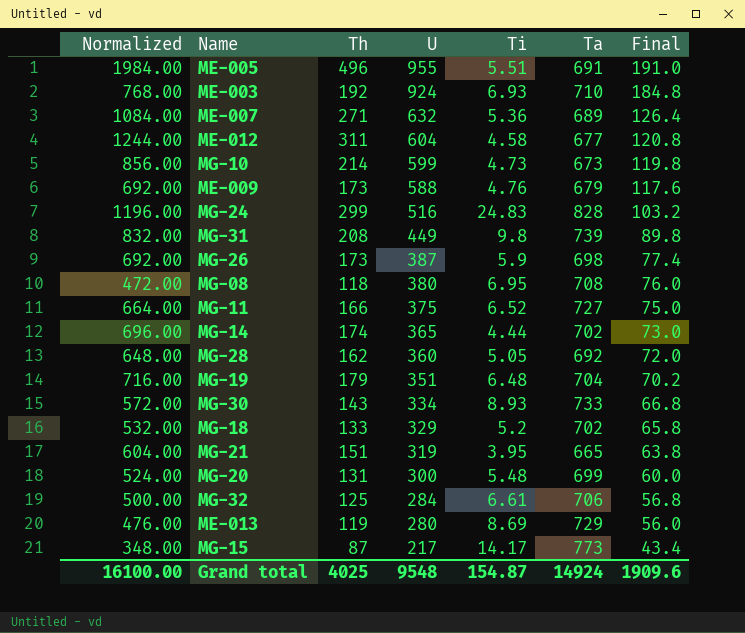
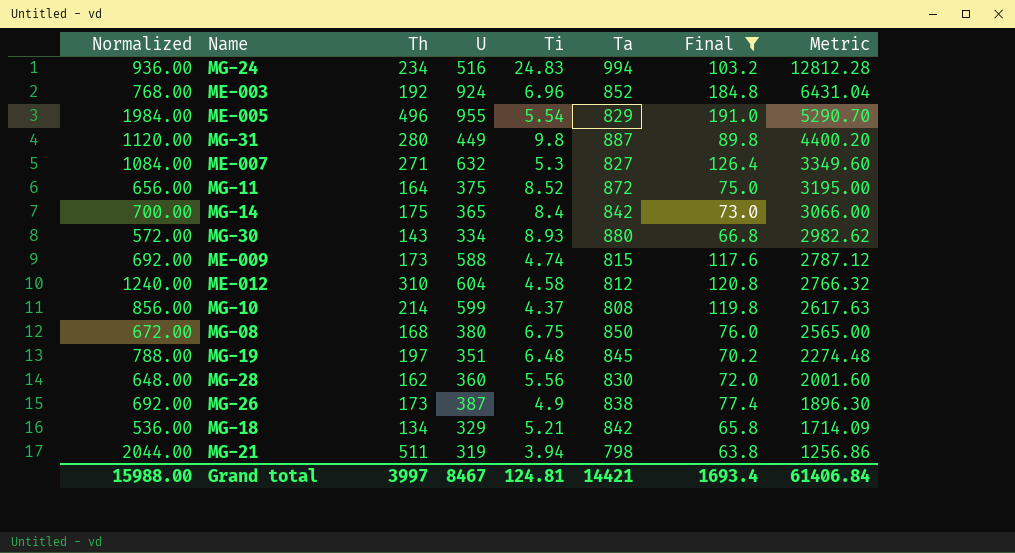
filter: none -> Final >= 63.8
row order: U descending -> Metric descending
column Metric | formula: none -> [U] * [Ti]
MG-24 | Normalized: 1196.00 -> 936.00
MG-24 | Th: 299 -> 234
MG-24 | Ta: 828 -> 994
ME-003 | Ti: 6.93 -> 6.96
ME-003 | Ta: 710 -> 852
ME-005 | Ti: 5.51 -> 5.54
ME-005 | Ta: 691 -> 829
MG-31 | Normalized: 832.00 -> 1120.00
MG-31 | Th: 208 -> 280
MG-31 | Ta: 739 -> 887
ME-007 | Ti: 5.36 -> 5.3
ME-007 | Ta: 689 -> 827
MG-11 | Normalized: 664.00 -> 656.00
MG-11 | Th: 166 -> 164
MG-11 | Ti: 6.52 -> 8.52
MG-11 | Ta: 727 -> 872
MG-14 | Normalized: 696.00 -> 700.00
MG-14 | Th: 174 -> 175
MG-14 | Ti: 4.44 -> 8.4
MG-14 | Ta: 702 -> 842
MG-30 | Ta: 733 -> 880
ME-009 | Ti: 4.76 -> 4.74
ME-009 | Ta: 679 -> 815
ME-012 | Normalized: 1244.00 -> 1240.00
ME-012 | Th: 311 -> 310
ME-012 | Ta: 677 -> 812
MG-10 | Ti: 4.73 -> 4.37
MG-10 | Ta: 673 -> 808
MG-08 | Normalized: 472.00 -> 672.00
MG-08 | Th: 118 -> 168
MG-08 | Ti: 6.95 -> 6.75
MG-08 | Ta: 708 -> 850
MG-19 | Normalized: 716.00 -> 788.00
MG-19 | Th: 179 -> 197
MG-19 | Ta: 704 -> 845
MG-28 | Ti: 5.05 -> 5.56
MG-28 | Ta: 692 -> 830
MG-26 | Ti: 5.9 -> 4.9
MG-26 | Ta: 698 -> 838
MG-18 | Normalized: 532.00 -> 536.00
MG-18 | Th: 133 -> 134
MG-18 | Ti: 5.2 -> 5.21
MG-18 | Ta: 702 -> 842
MG-21 | Normalized: 604.00 -> 2044.00
MG-21 | Th: 151 -> 511
MG-21 | Ti: 3.95 -> 3.94
MG-21 | Ta: 665 -> 798
Grand total | Normalized: 16100.00 -> 15988.00
Grand total | Th: 4025 -> 3997
Grand total | U: 9548 -> 8467
Grand total | Ti: 154.87 -> 124.81
Grand total | Ta: 14924 -> 14421
Grand total | Final: 1909.6 -> 1693.4

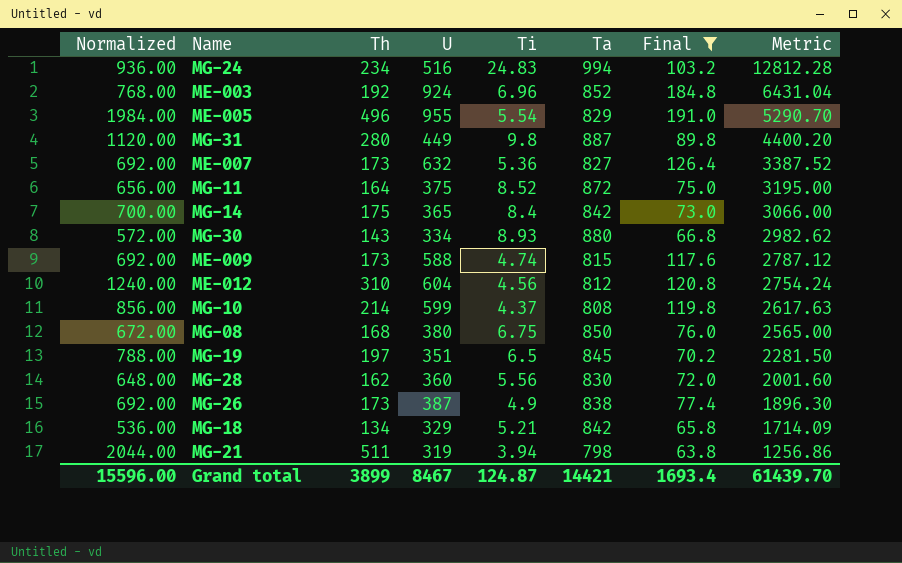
ME-007 | Normalized: 1084.00 -> 692.00
ME-007 | Th: 271 -> 173
ME-007 | Ti: 5.3 -> 5.36
ME-007 | Metric: 3349.60 -> 3387.52
ME-012 | Ti: 4.58 -> 4.56
ME-012 | Metric: 2766.32 -> 2754.24
MG-19 | Ti: 6.48 -> 6.5
MG-19 | Metric: 2274.48 -> 2281.50
Grand total | Normalized: 15988.00 -> 15596.00
Grand total | Th: 3997 -> 3899
Grand total | Ti: 124.81 -> 124.87
Grand total | Metric: 61406.84 -> 61439.70

